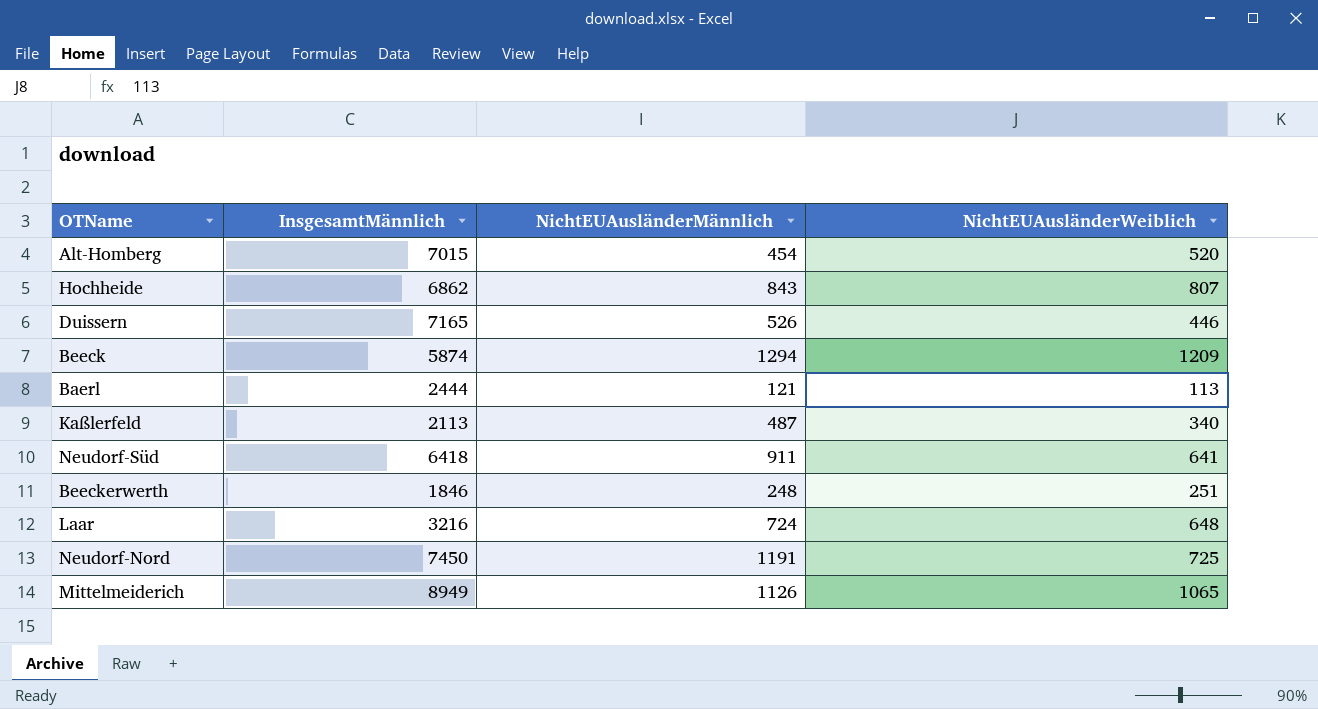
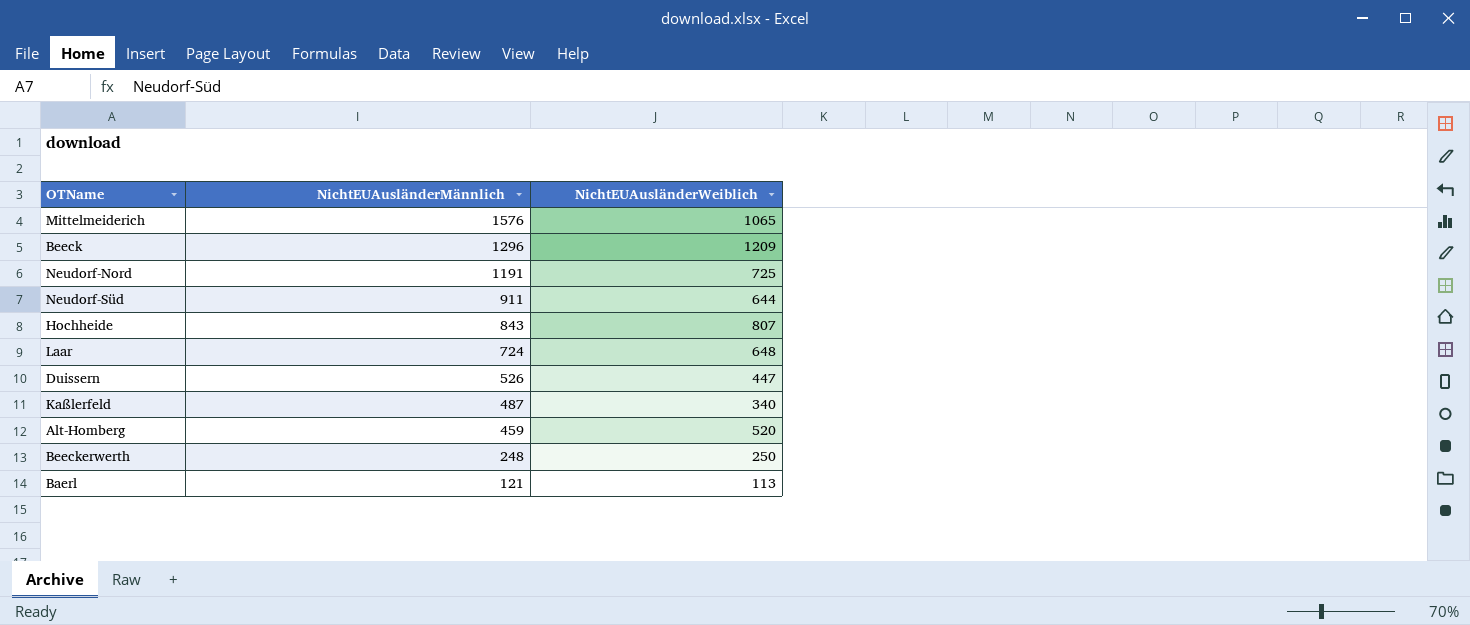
row order: none -> NichtEUAusländerMännlich descending
column InsgesamtMännlich | position: 2 -> none
Mittelmeiderich | NichtEUAusländerMännlich: 1126 -> 1576
Beeck | NichtEUAusländerMännlich: 1294 -> 1296
Neudorf-Süd | NichtEUAusländerWeiblich: 641 -> 644
Duissern | NichtEUAusländerWeiblich: 446 -> 447
Alt-Homberg | NichtEUAusländerMännlich: 454 -> 459
Beeckerwerth | NichtEUAusländerWeiblich: 251 -> 250

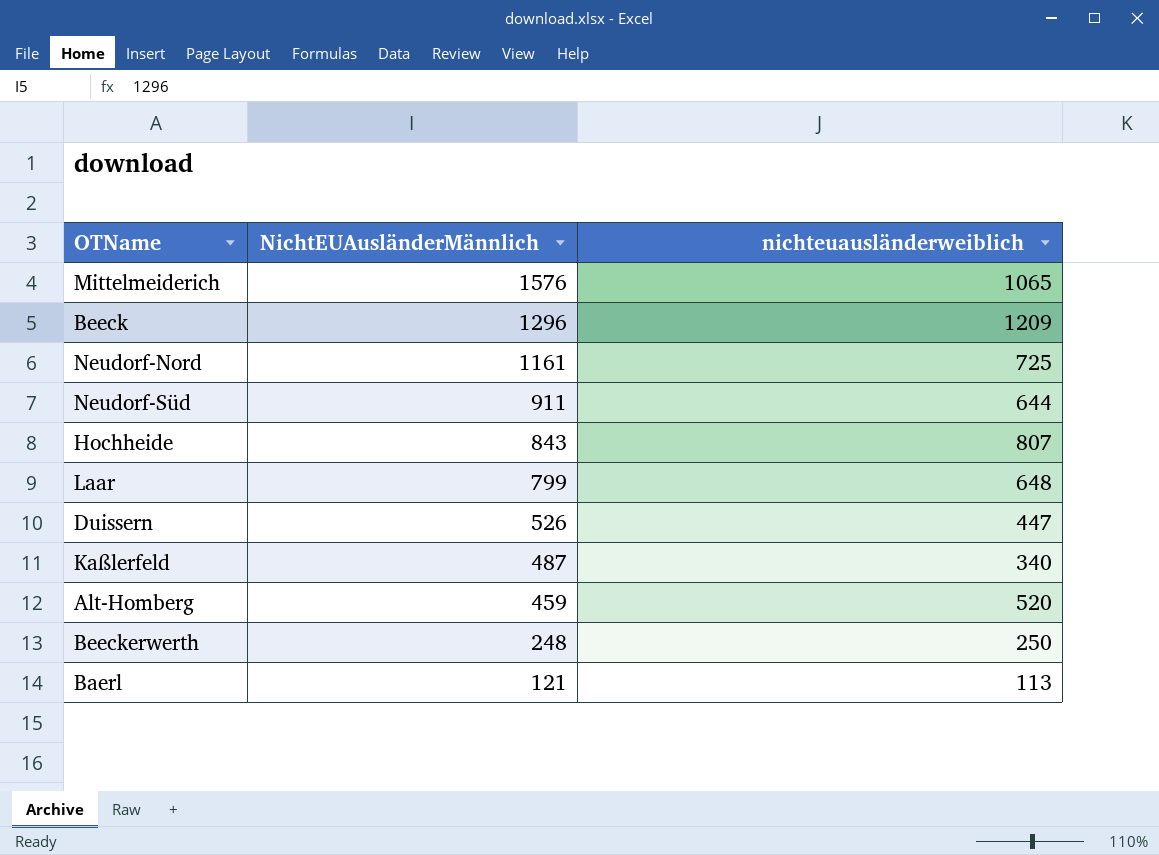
column name: NichtEUAusländerWeiblich -> nichteuausländerweiblich
Neudorf-Nord | NichtEUAusländerMännlich: 1191 -> 1161
Laar | NichtEUAusländerMännlich: 724 -> 799

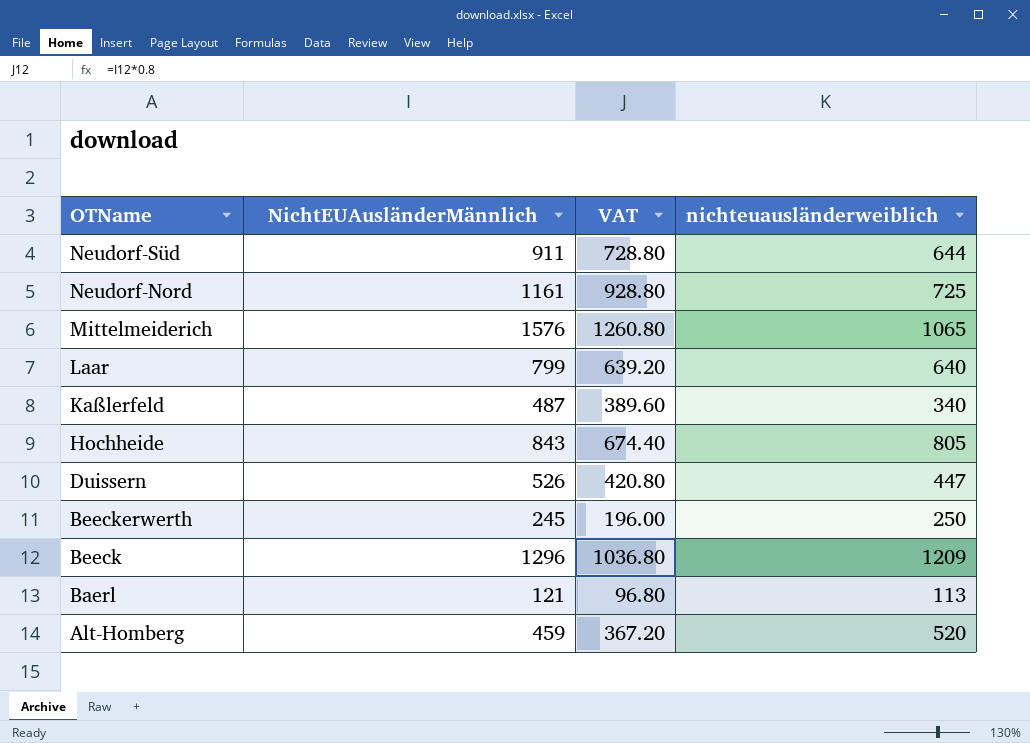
row order: NichtEUAusländerMännlich descending -> OTName descending
column VAT | formula: none -> [NichtEUAusländerMännlich] * 0.8
Laar | nichteuausländerweiblich: 648 -> 640
Hochheide | nichteuausländerweiblich: 807 -> 805
Beeckerwerth | NichtEUAusländerMännlich: 248 -> 245

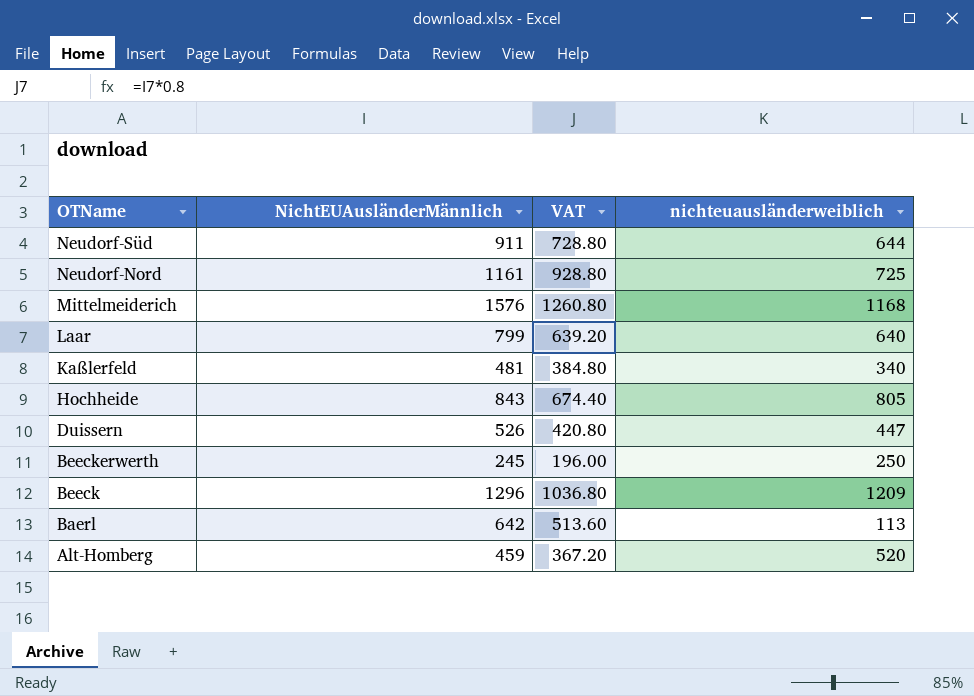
Mittelmeiderich | nichteuausländerweiblich: 1065 -> 1168
Kaßlerfeld | NichtEUAusländerMännlich: 487 -> 481
Kaßlerfeld | VAT: 389.60 -> 384.80
Baerl | NichtEUAusländerMännlich: 121 -> 642
Baerl | VAT: 96.80 -> 513.60

